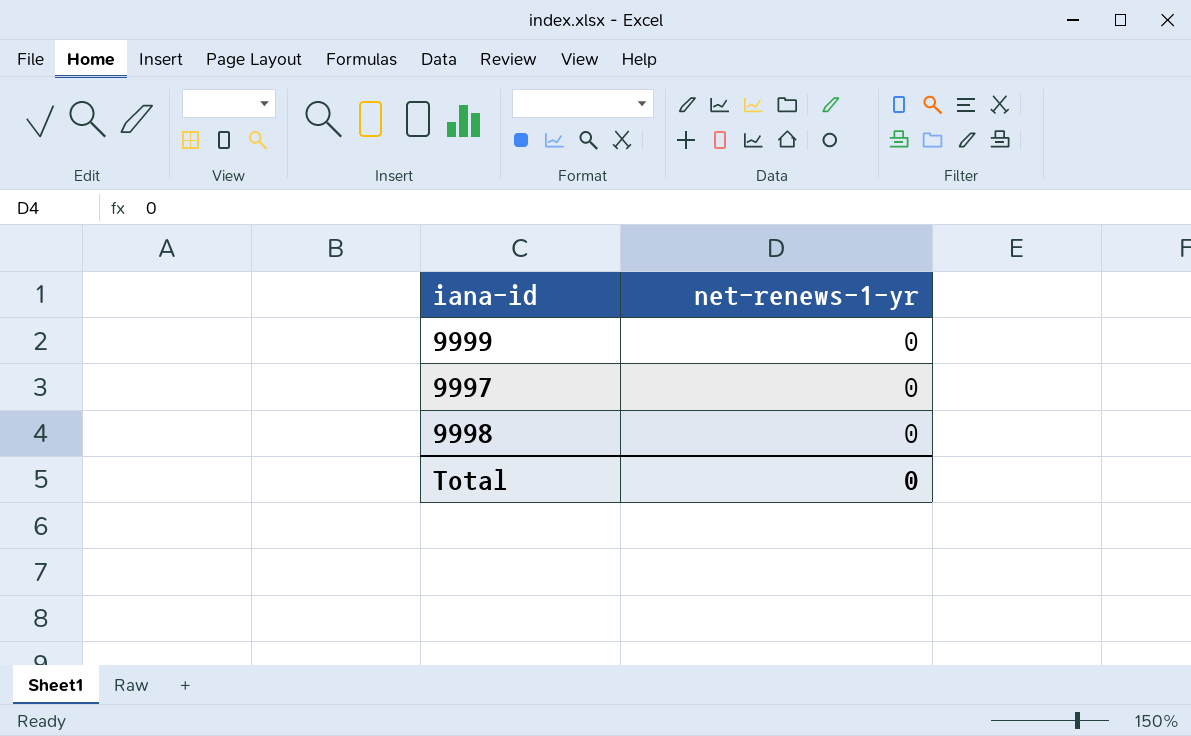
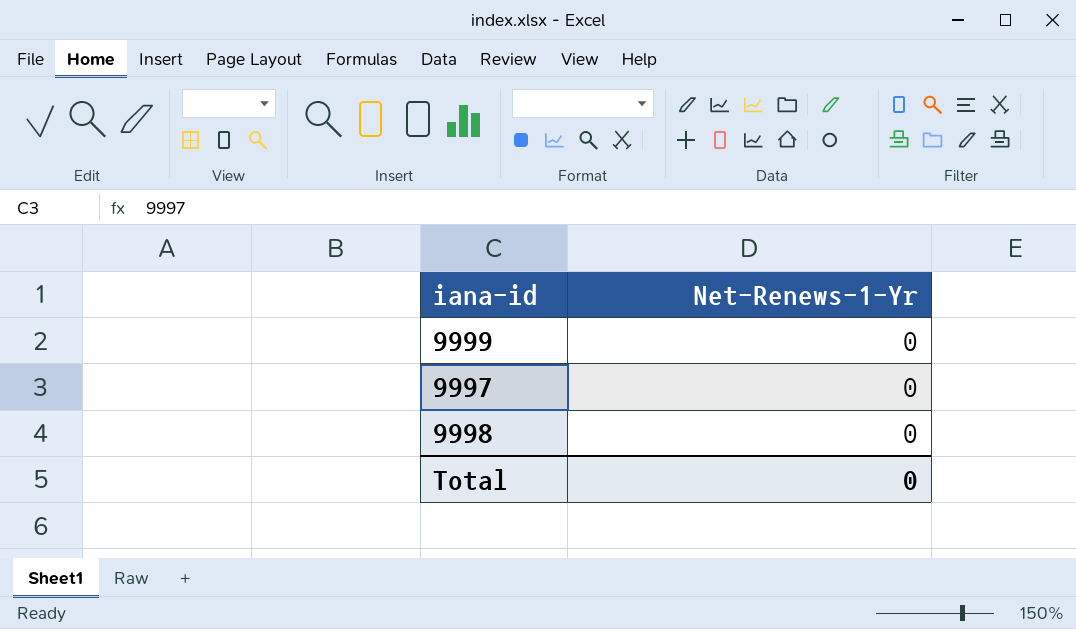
column name: net-renews-1-yr -> Net-Renews-1-Yr

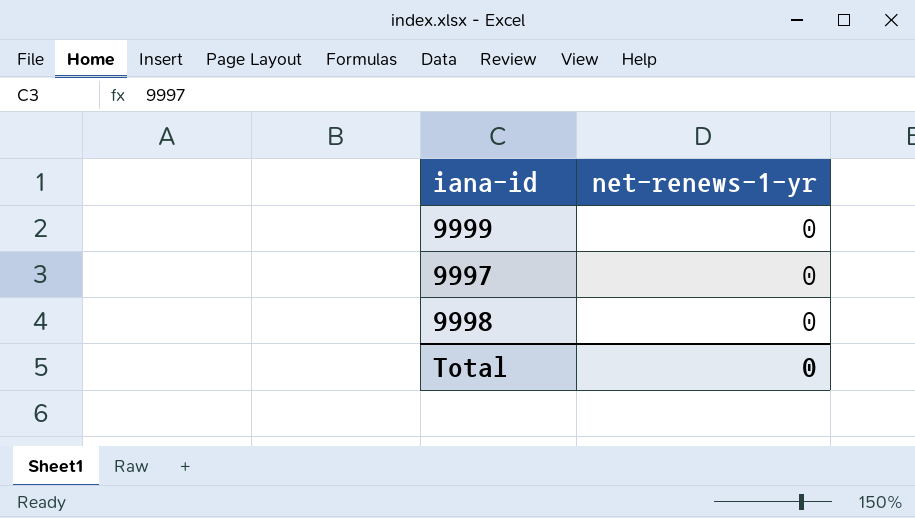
column name: Net-Renews-1-Yr -> net-renews-1-yr

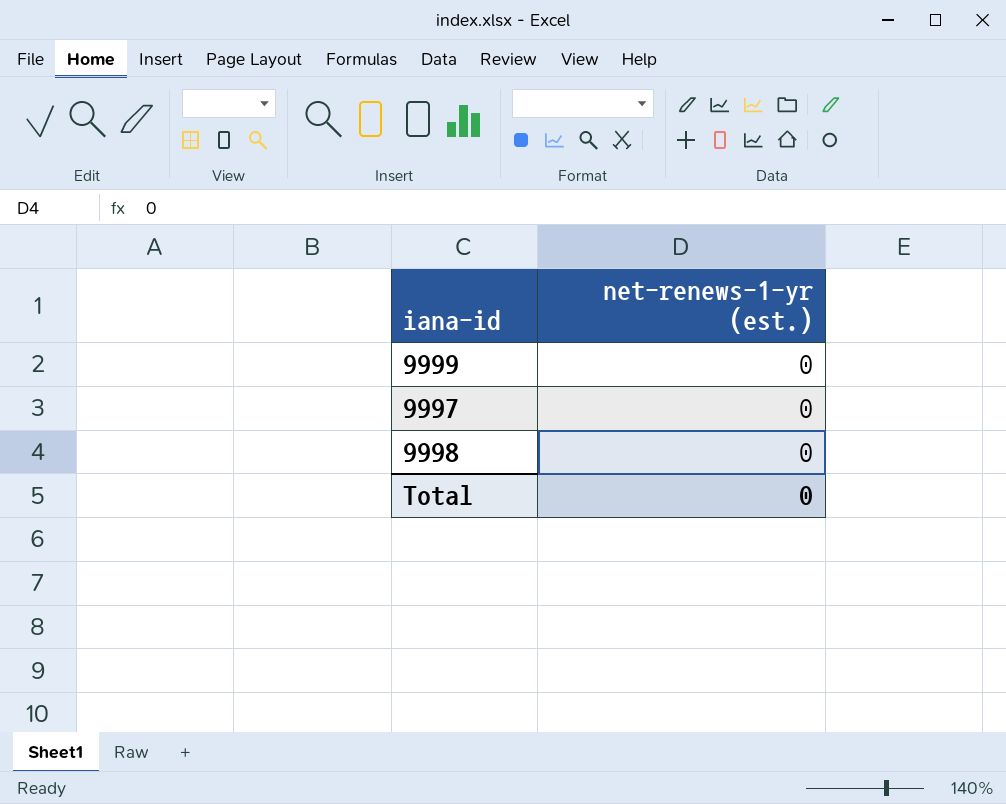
column name: net-renews-1-yr -> net-renews-1-yr (est.)

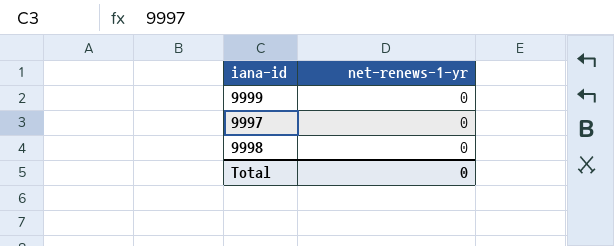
column name: net-renews-1-yr (est.) -> net-renews-1-yr

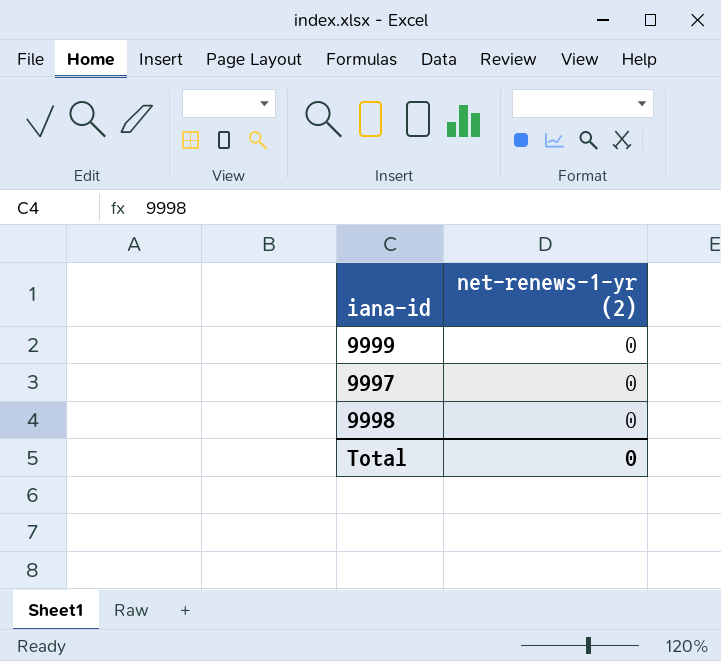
column name: net-renews-1-yr -> net-renews-1-yr (2)

